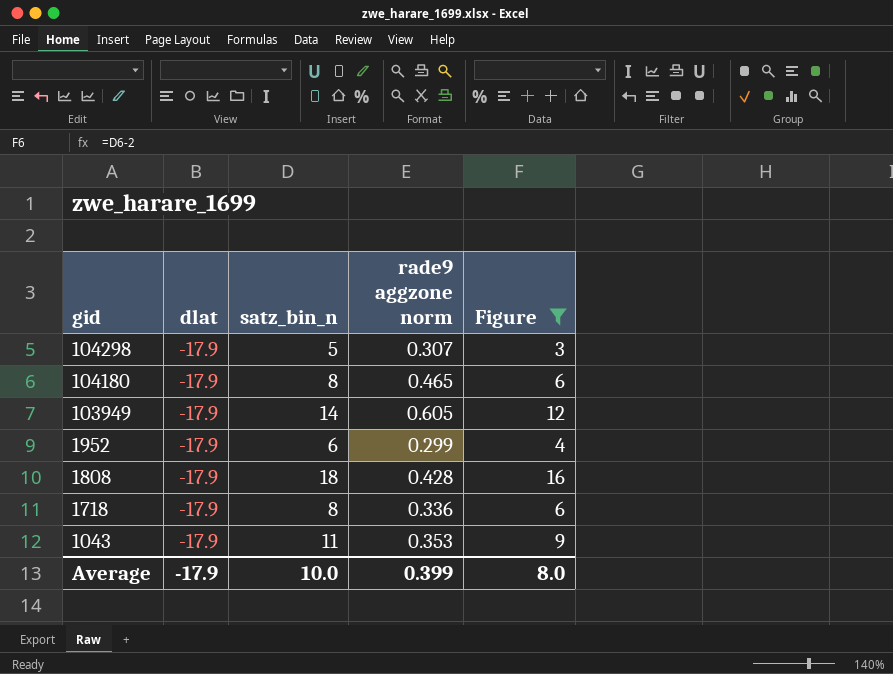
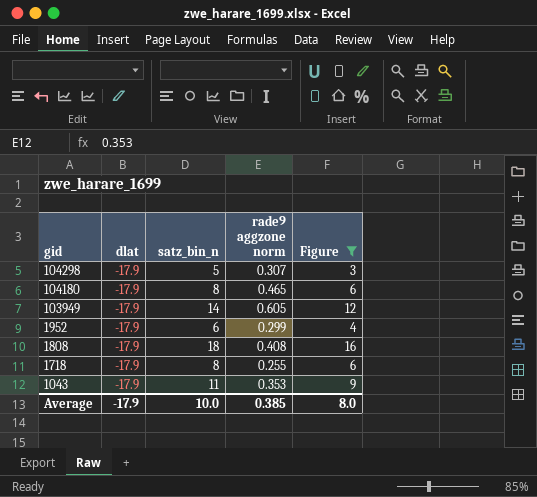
1808 | rade9 aggzone norm: 0.428 -> 0.408
1718 | rade9 aggzone norm: 0.336 -> 0.255
Average | rade9 aggzone norm: 0.399 -> 0.385

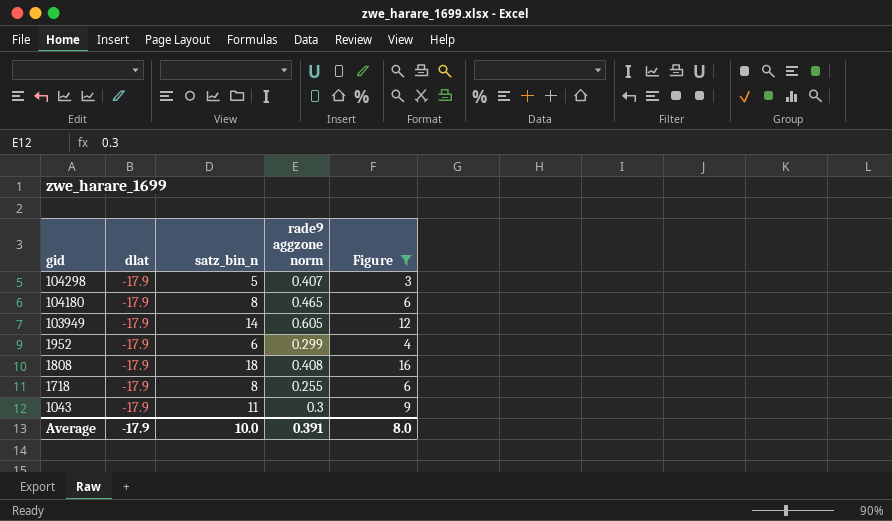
104298 | rade9 aggzone norm: 0.307 -> 0.407
1043 | rade9 aggzone norm: 0.353 -> 0.3
Average | rade9 aggzone norm: 0.385 -> 0.391

